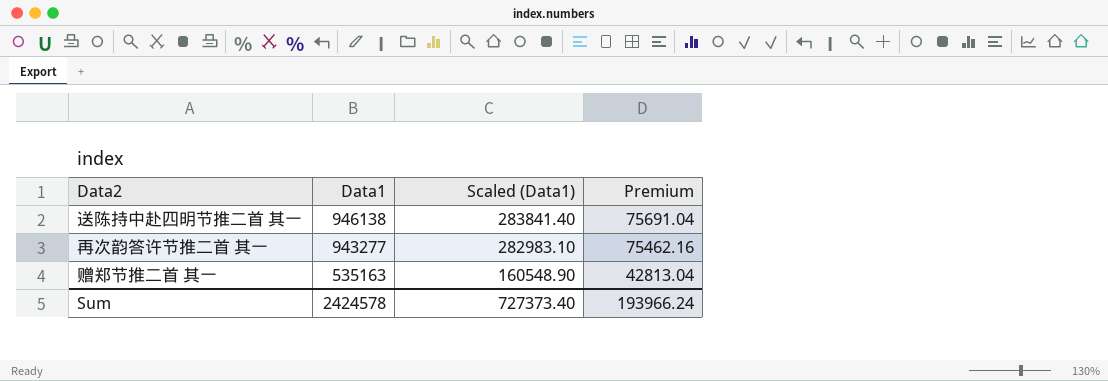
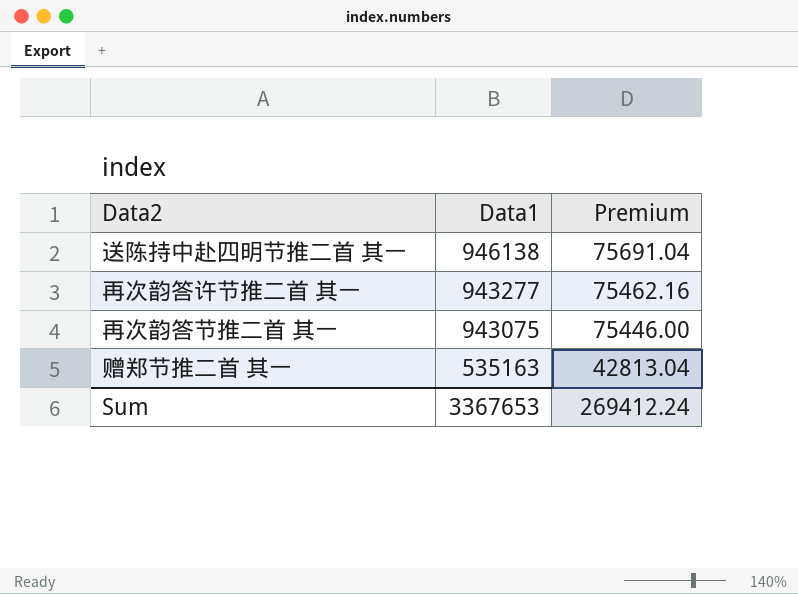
column Scaled (Data1) | formula: [Data1] * 0.3 -> none
row 再次韵答节推二首 其一: none -> 943075 | 75446.00
Sum | Data1: 2424578 -> 3367653
Sum | Premium: 193966.24 -> 269412.24

